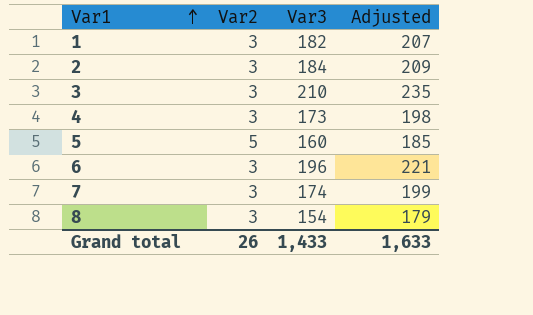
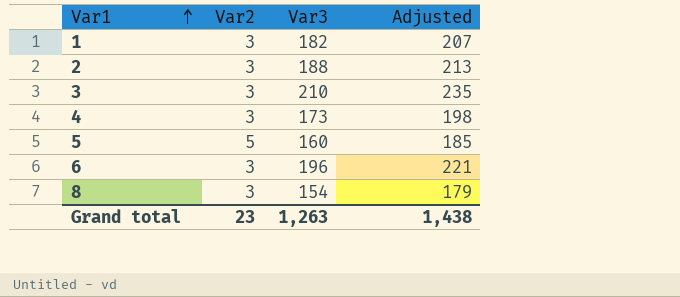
row 7: 3 | 174 | 199 -> none
2 | Var3: 184 -> 188
2 | Adjusted: 209 -> 213
Grand total | Var2: 26 -> 23
Grand total | Var3: 1,433 -> 1,263
Grand total | Adjusted: 1,633 -> 1,438

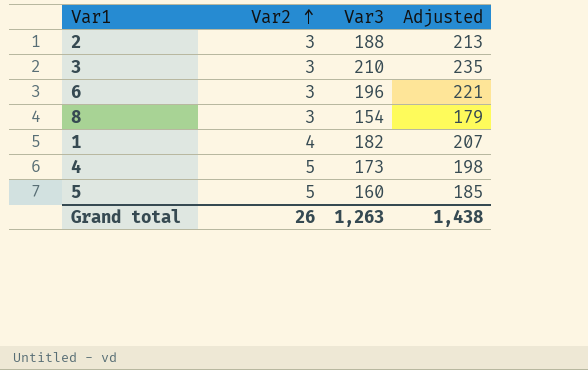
row order: Var1 ascending -> Var2 ascending
1 | Var2: 3 -> 4
4 | Var2: 3 -> 5
Grand total | Var2: 23 -> 26

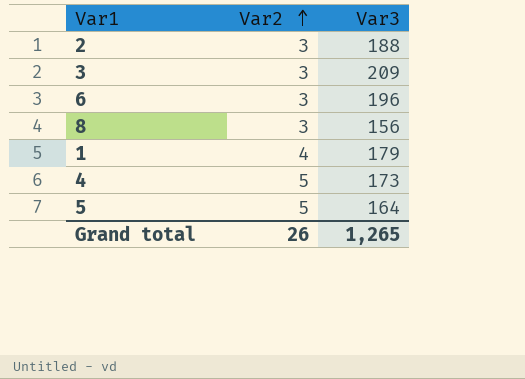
column Adjusted | formula: [Var3] + 25 -> none
3 | Var3: 210 -> 209
8 | Var3: 154 -> 156
1 | Var3: 182 -> 179
5 | Var3: 160 -> 164
Grand total | Var3: 1,263 -> 1,265

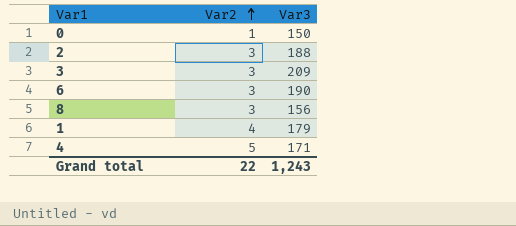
row 5: 5 | 164 -> none
row 0: none -> 1 | 150
6 | Var3: 196 -> 190
4 | Var3: 173 -> 171
Grand total | Var2: 26 -> 22
Grand total | Var3: 1,265 -> 1,243

